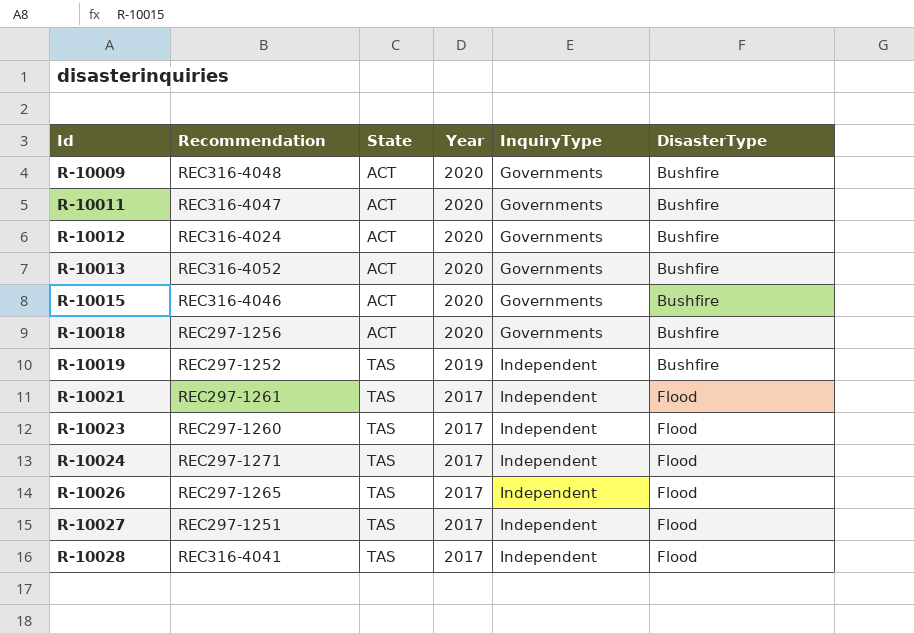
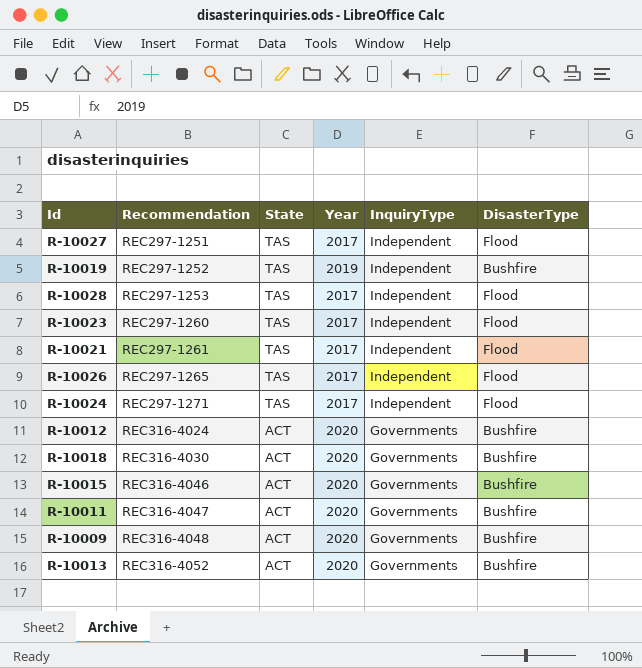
row order: Id ascending -> Recommendation ascending
R-10028 | Recommendation: REC316-4041 -> REC297-1253
R-10018 | Recommendation: REC297-1256 -> REC316-4030

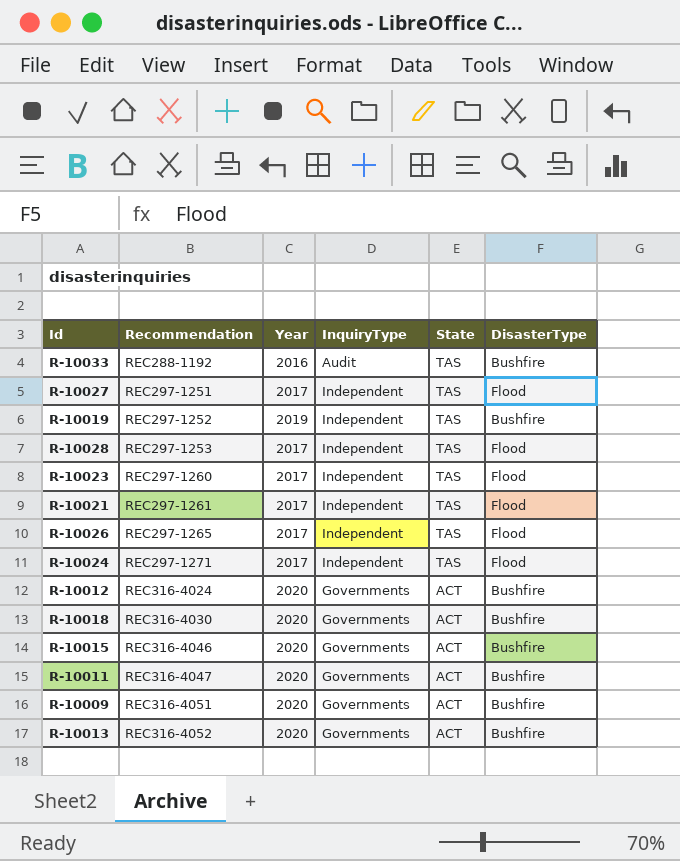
column State | position: 3 -> 5
row R-10033: none -> REC288-1192 | 2016 | Audit | TAS | Bushfire
R-10009 | Recommendation: REC316-4048 -> REC316-4051

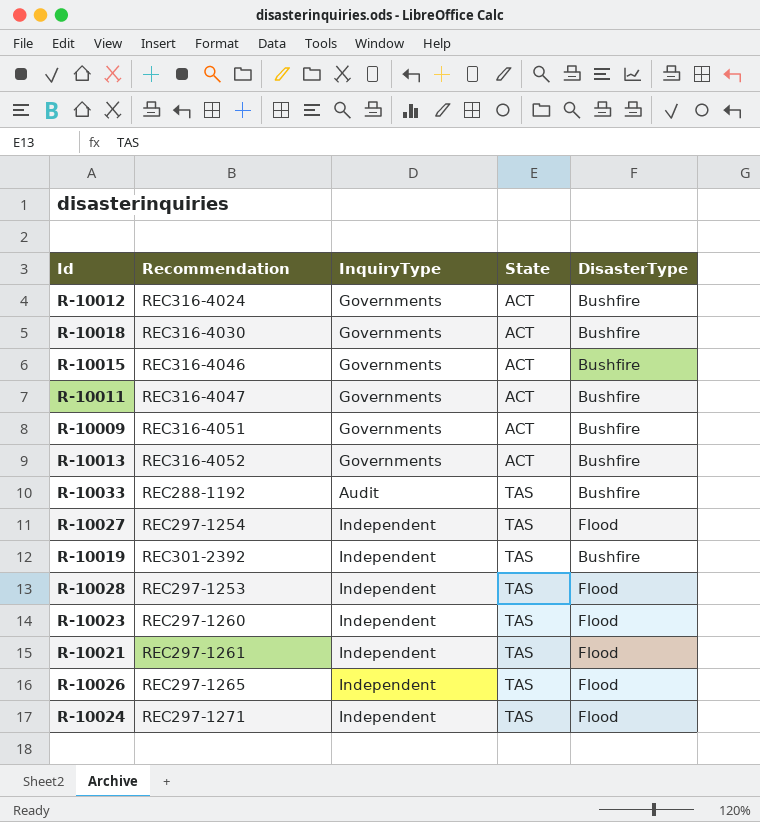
row order: Recommendation ascending -> State ascending
column Year | position: 3 -> none
R-10027 | Recommendation: REC297-1251 -> REC297-1254
R-10019 | Recommendation: REC297-1252 -> REC301-2392

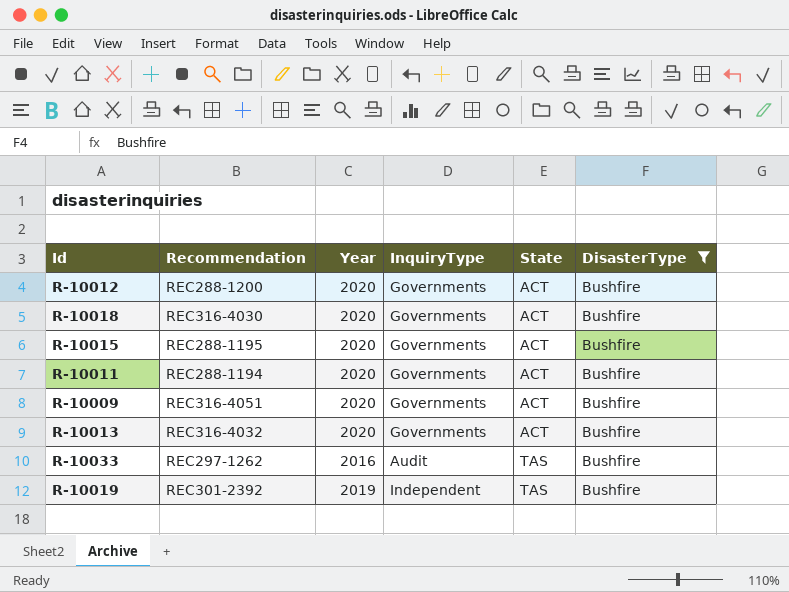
filter: none -> DisasterType = Bushfire
column Year | position: none -> 3
R-10012 | Recommendation: REC316-4024 -> REC288-1200
R-10015 | Recommendation: REC316-4046 -> REC288-1195
R-10011 | Recommendation: REC316-4047 -> REC288-1194
R-10013 | Recommendation: REC316-4052 -> REC316-4032
R-10033 | Recommendation: REC288-1192 -> REC297-1262

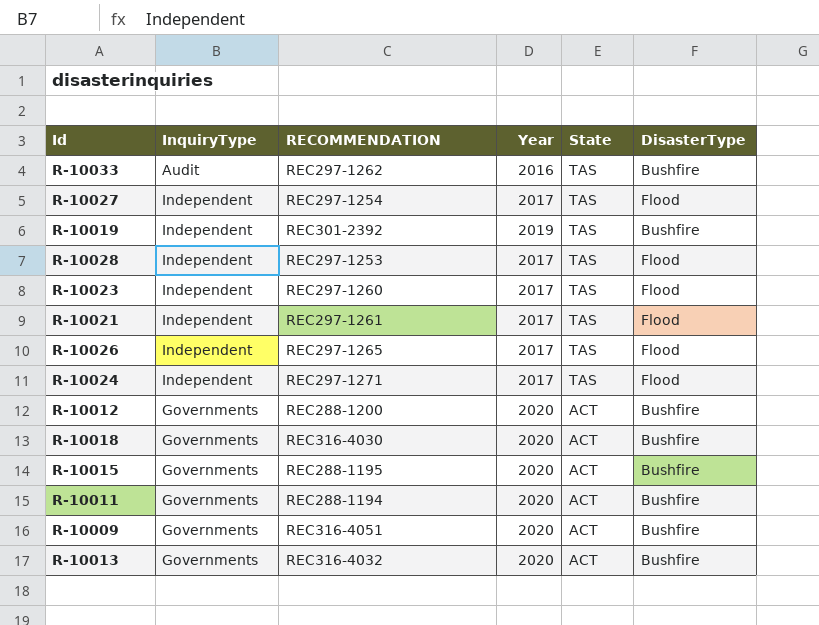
filter: DisasterType = Bushfire -> none
row order: State ascending -> State descending
column InquiryType | position: 4 -> 2
column name: Recommendation -> RECOMMENDATION

